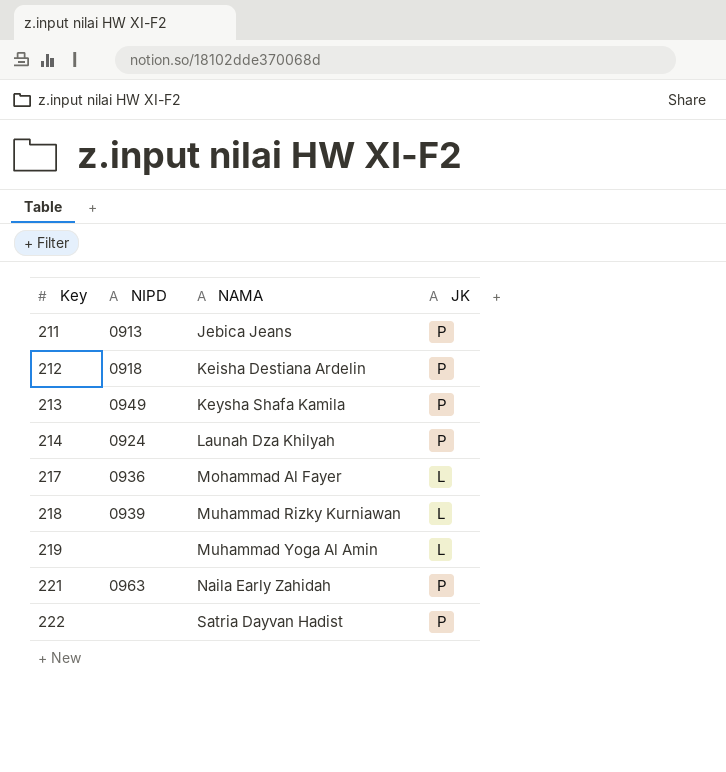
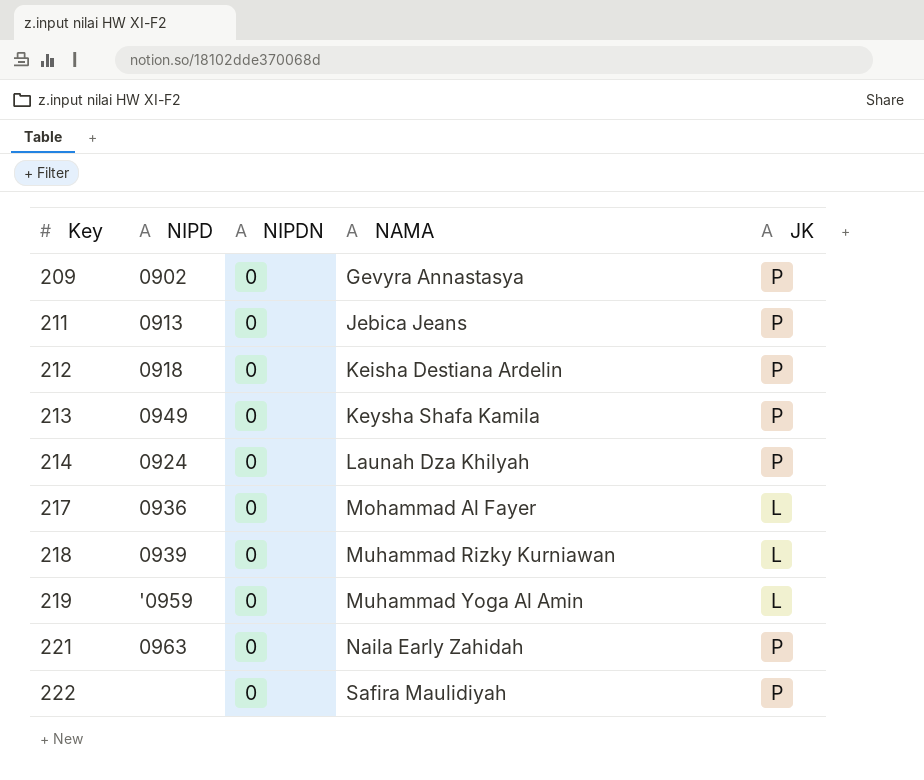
column NIPDN | position: none -> 3
row 209: none -> 0902 | 0 | Gevyra Annastasya | P
219 | NIPD: none -> '0959
222 | NAMA: Satria Dayvan Hadist -> Safira Maulidiyah

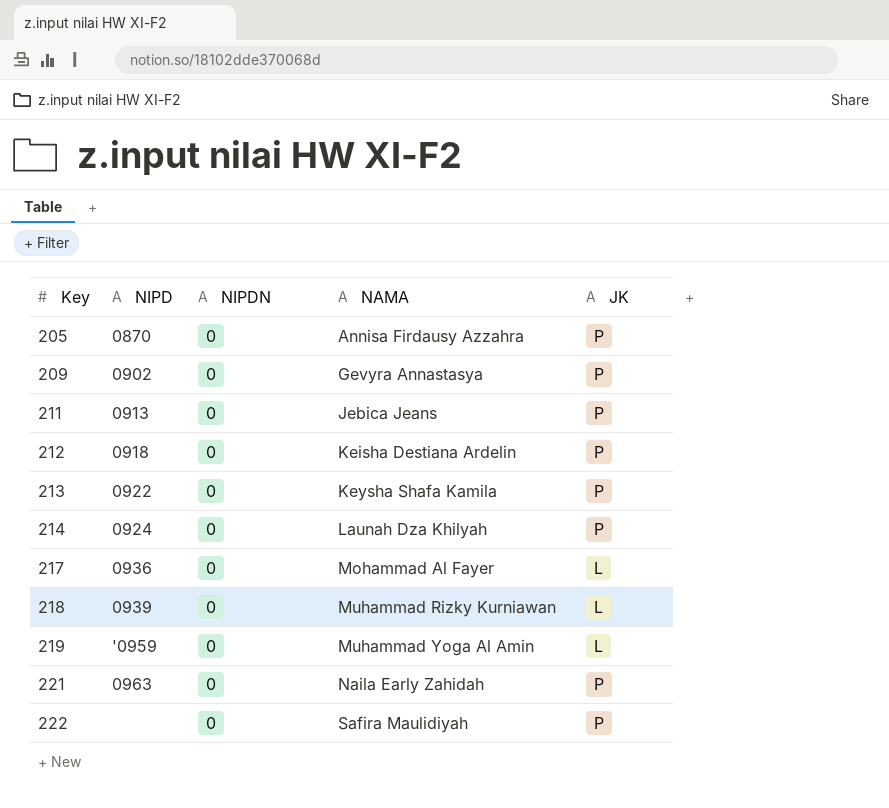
row 205: none -> 0870 | 0 | Annisa Firdausy Azzahra | P
213 | NIPD: 0949 -> 0922

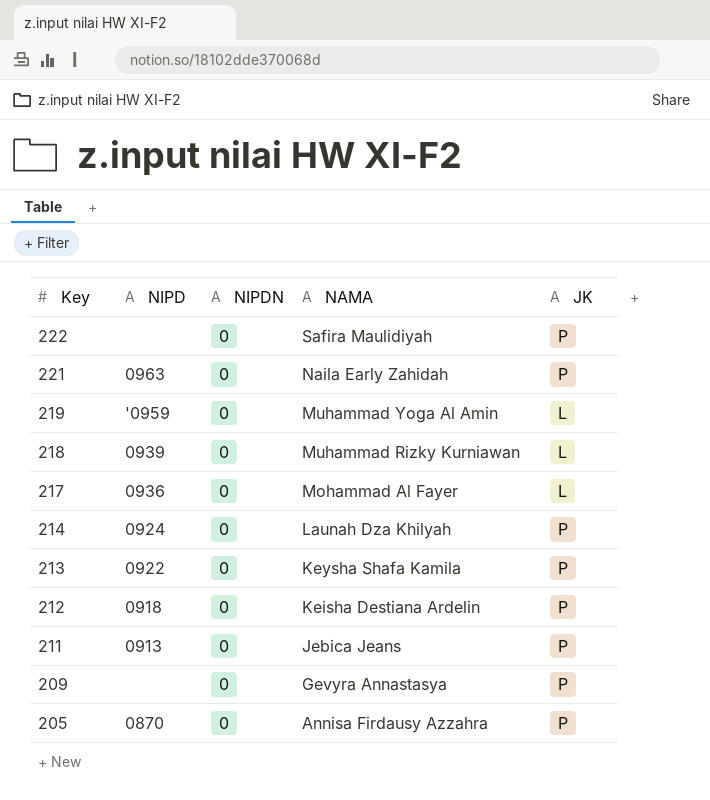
row order: Key ascending -> Key descending
209 | NIPD: 0902 -> none

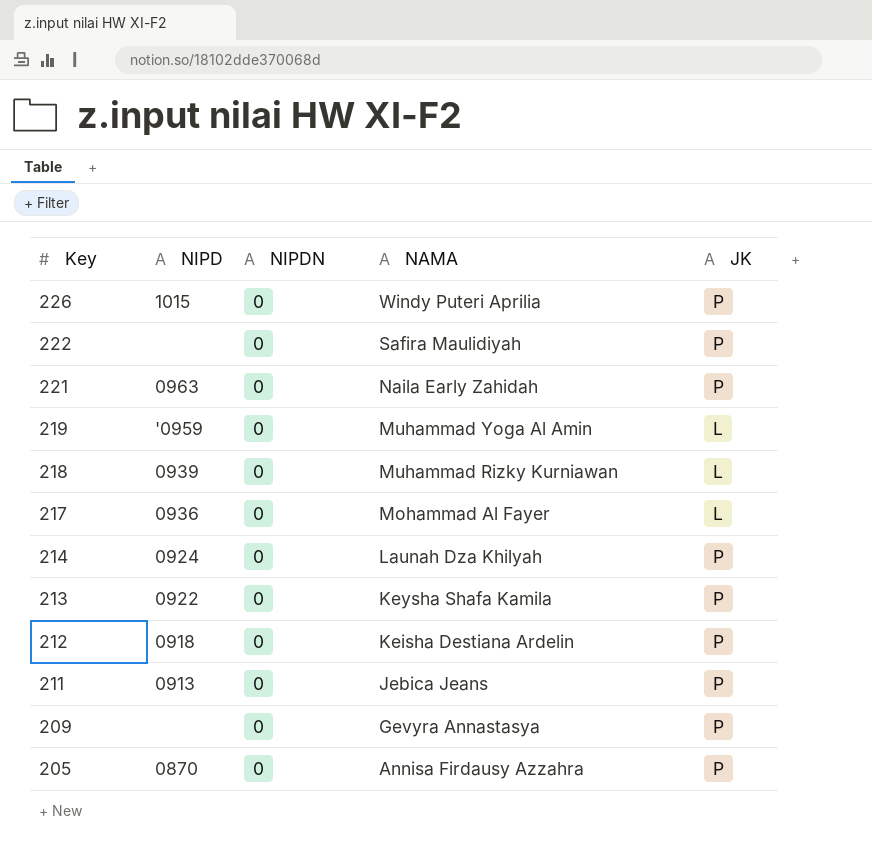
row 226: none -> 1015 | 0 | Windy Puteri Aprilia | P

